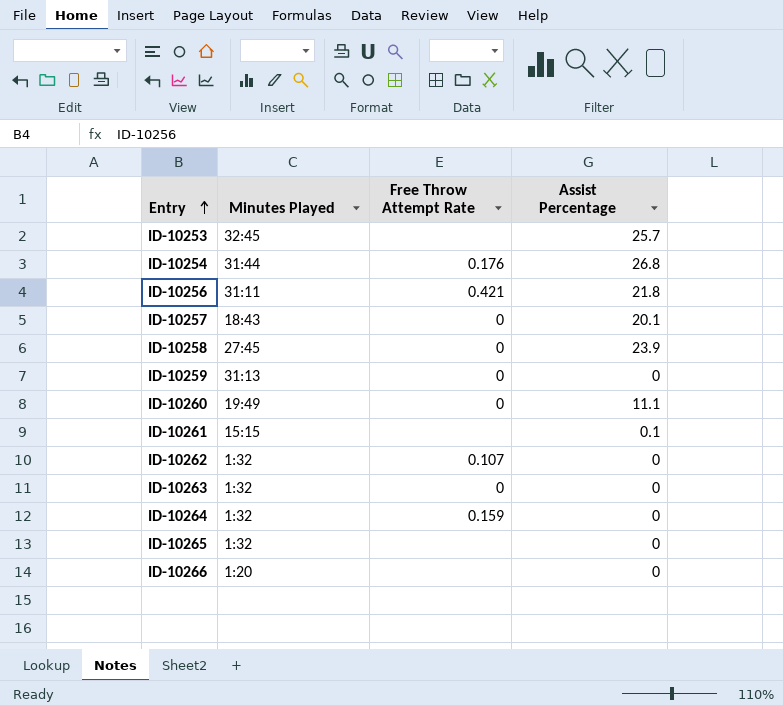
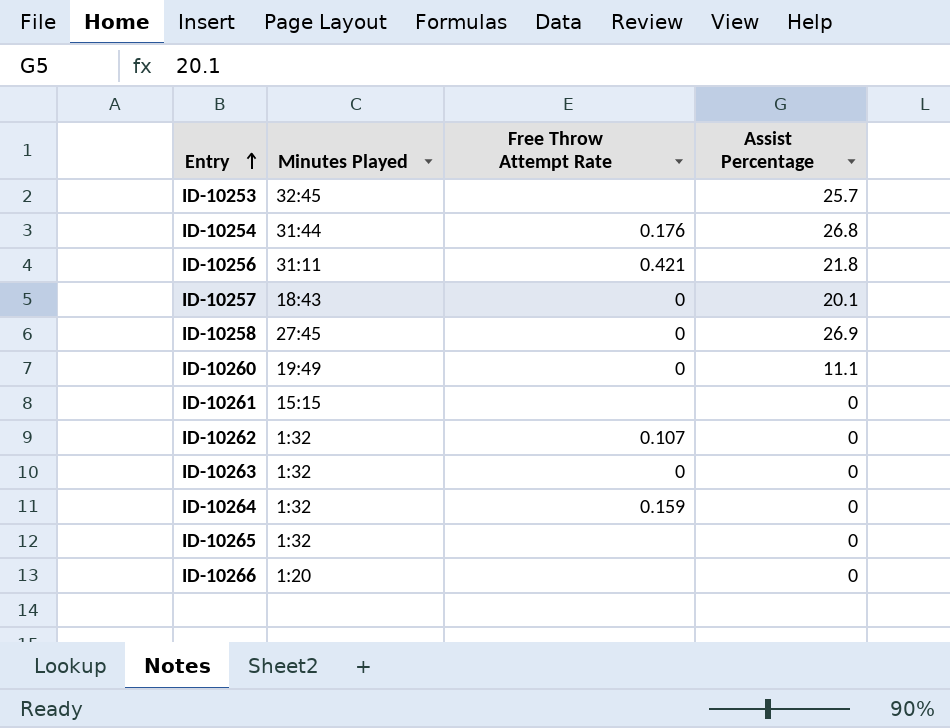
row ID-10259: 31:13 | 0 | 0 -> none
ID-10258 | Assist Percentage: 23.9 -> 26.9
ID-10261 | Assist Percentage: 0.1 -> 0

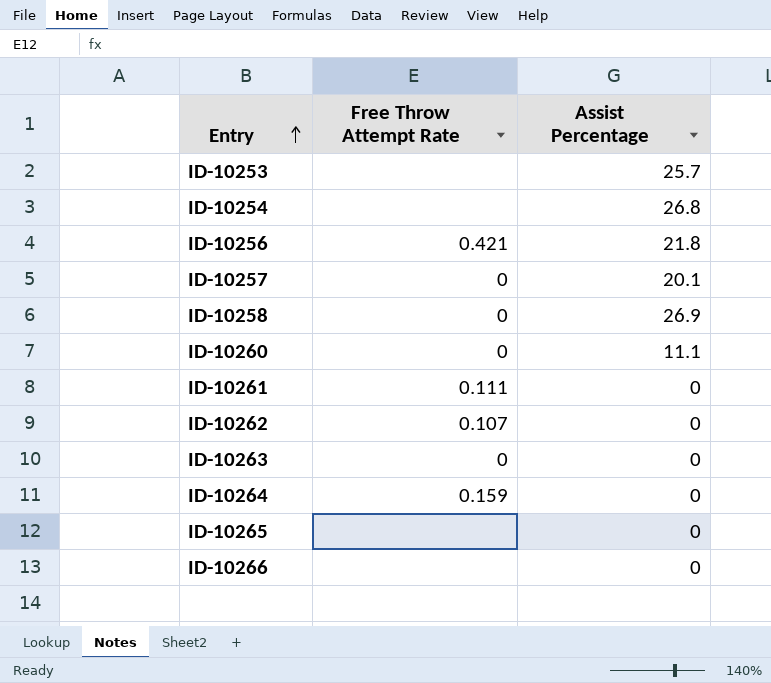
column Minutes Played | position: 2 -> none
ID-10254 | Free Throw Attempt Rate: 0.176 -> none
ID-10261 | Free Throw Attempt Rate: none -> 0.111

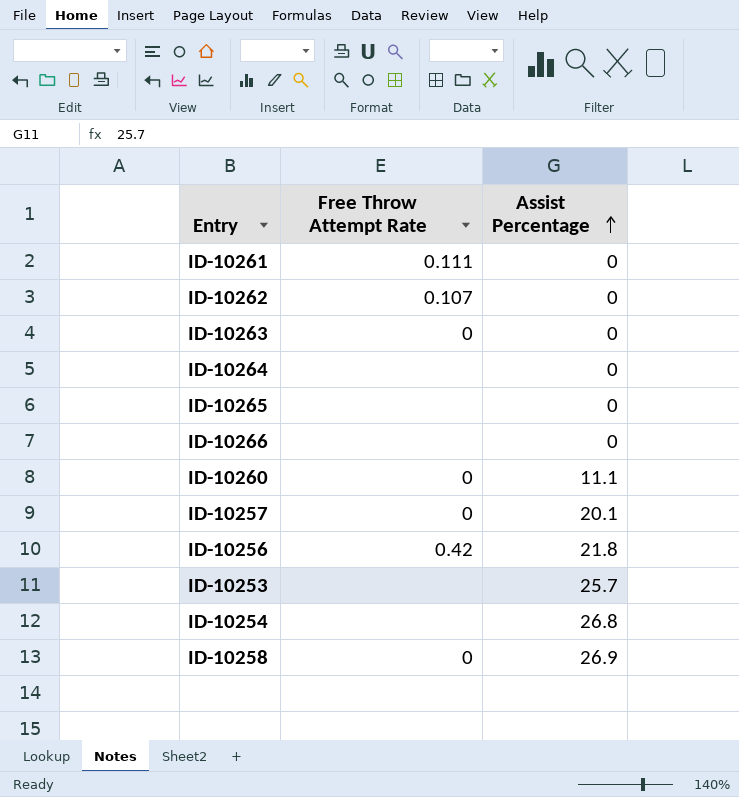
row order: Entry ascending -> Assist Percentage ascending
ID-10264 | Free Throw Attempt Rate: 0.159 -> none
ID-10256 | Free Throw Attempt Rate: 0.421 -> 0.42

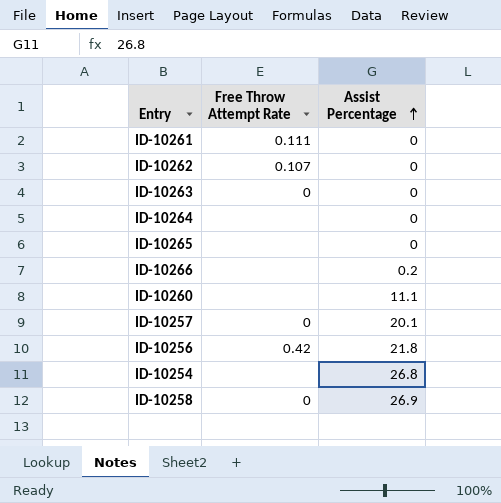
row ID-10253: none | 25.7 -> none
ID-10266 | Assist Percentage: 0 -> 0.2
ID-10260 | Free Throw Attempt Rate: 0 -> none

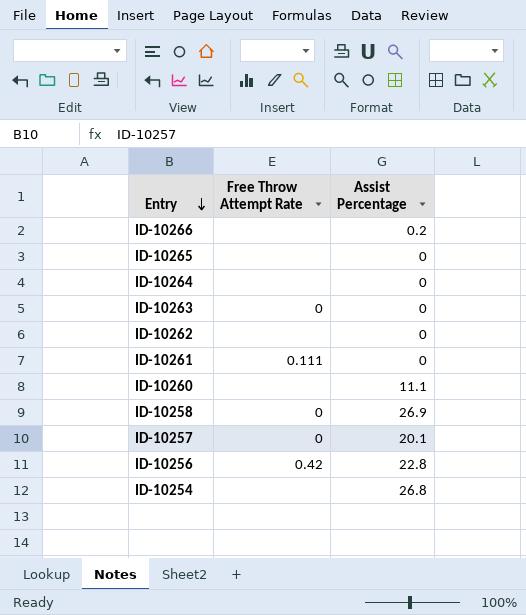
row order: Assist Percentage ascending -> Entry descending
ID-10262 | Free Throw Attempt Rate: 0.107 -> none
ID-10256 | Assist Percentage: 21.8 -> 22.8

